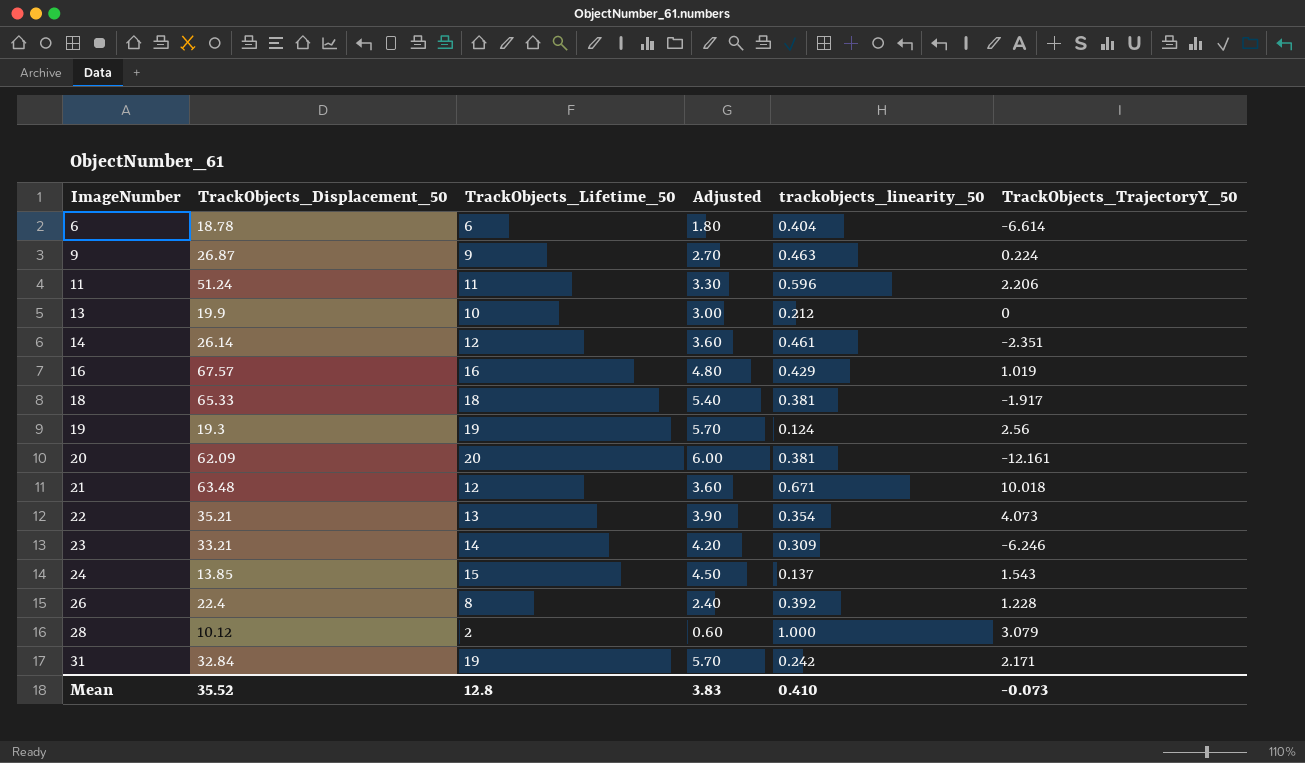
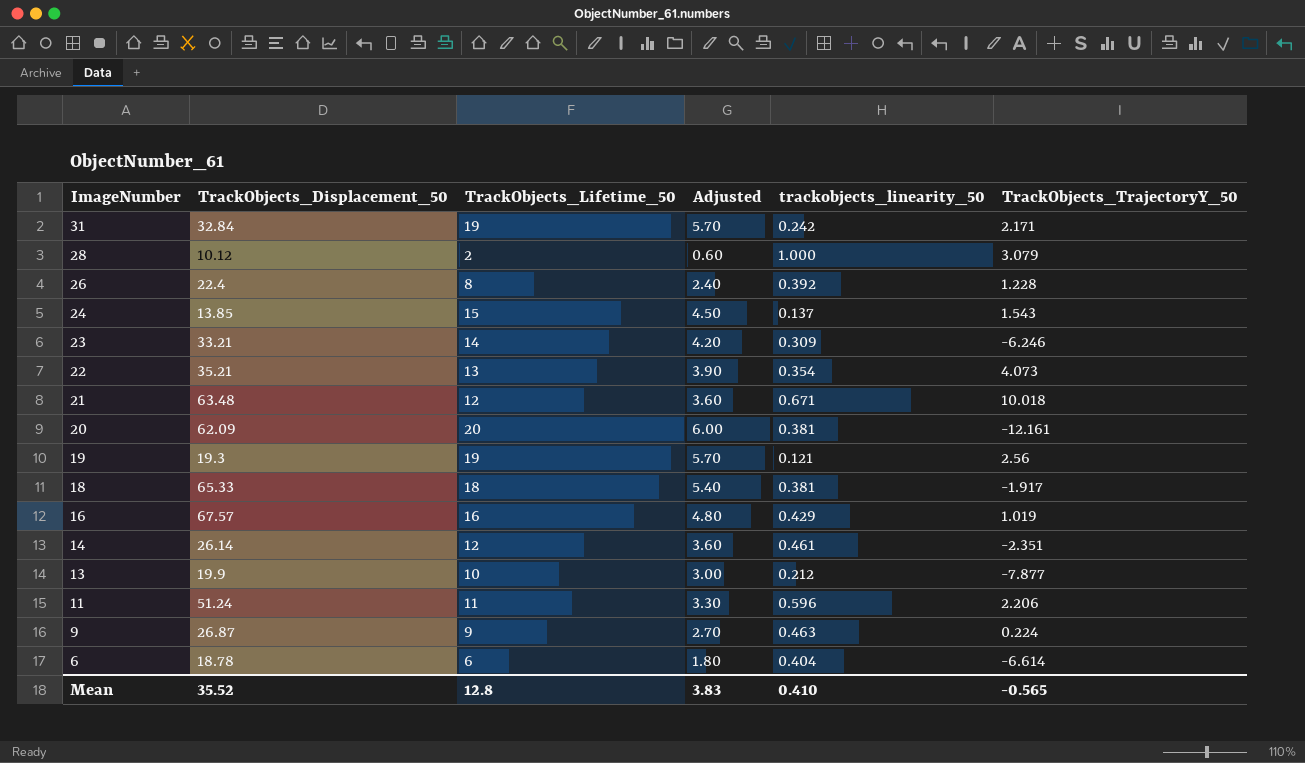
row order: ImageNumber ascending -> ImageNumber descending
19 | trackobjects_linearity_50: 0.124 -> 0.121
13 | TrackObjects_TrajectoryY_50: 0 -> -7.877
Mean | TrackObjects_TrajectoryY_50: -0.073 -> -0.565

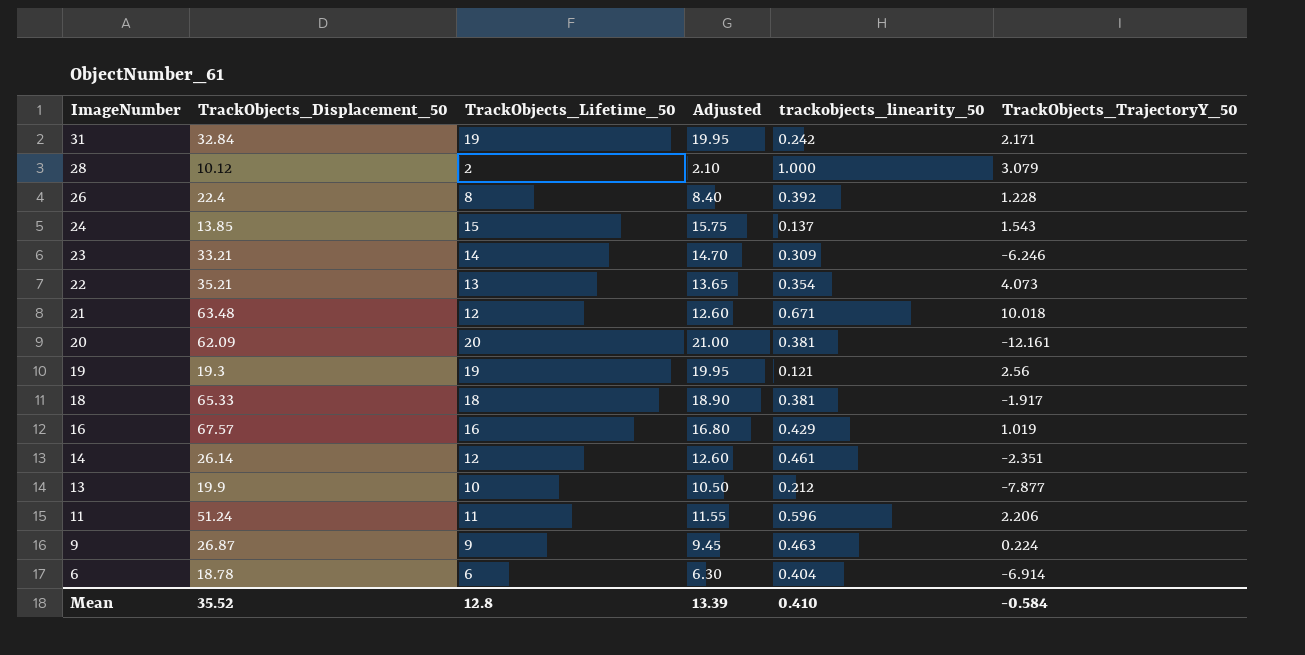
column Adjusted | formula: [TrackObjects_Lifetime_50] * 0.3 -> [TrackObjects_Lifetime_50] * 1.05
6 | TrackObjects_TrajectoryY_50: -6.614 -> -6.914
Mean | Adjusted: 3.83 -> 13.39
Mean | TrackObjects_TrajectoryY_50: -0.565 -> -0.584

